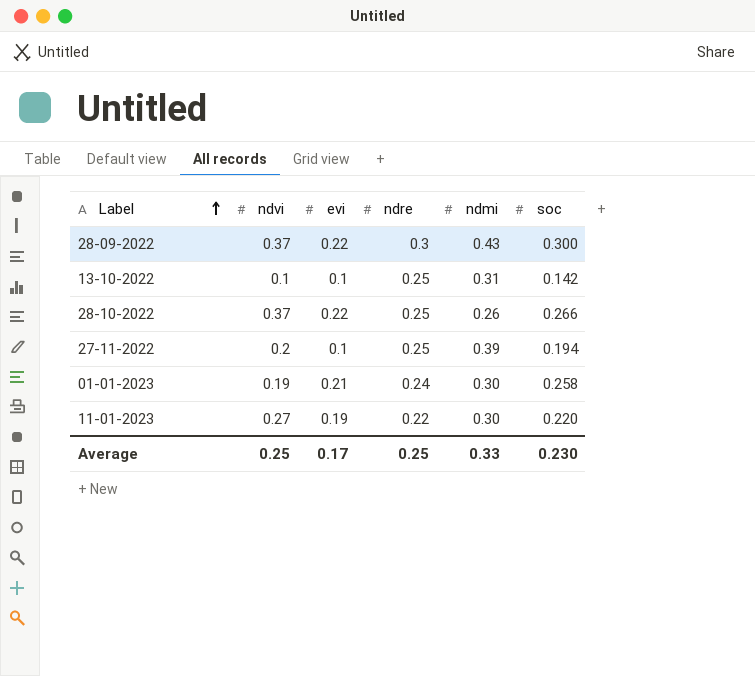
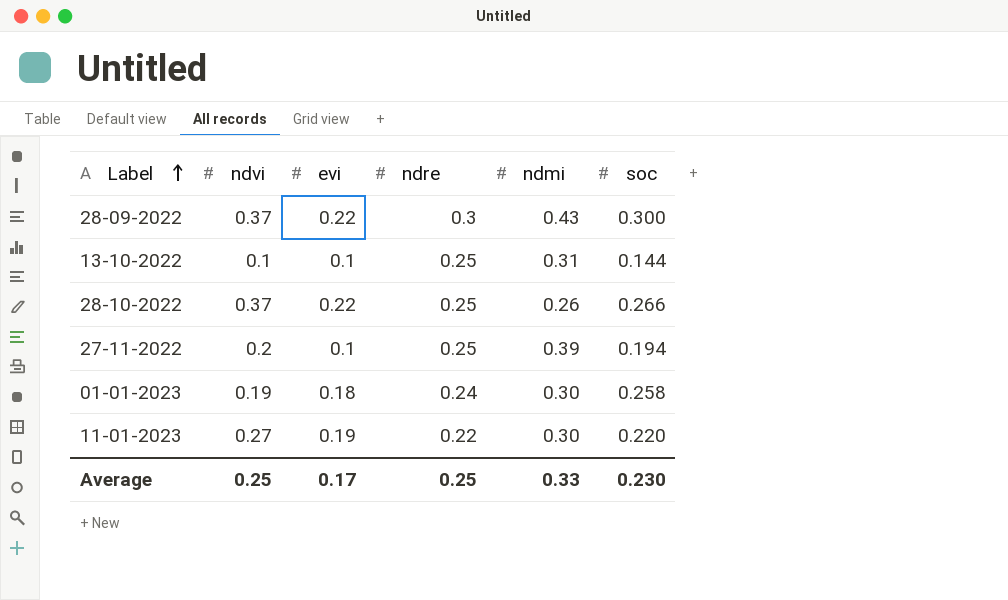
13-10-2022 | soc: 0.142 -> 0.144
01-01-2023 | evi: 0.21 -> 0.18

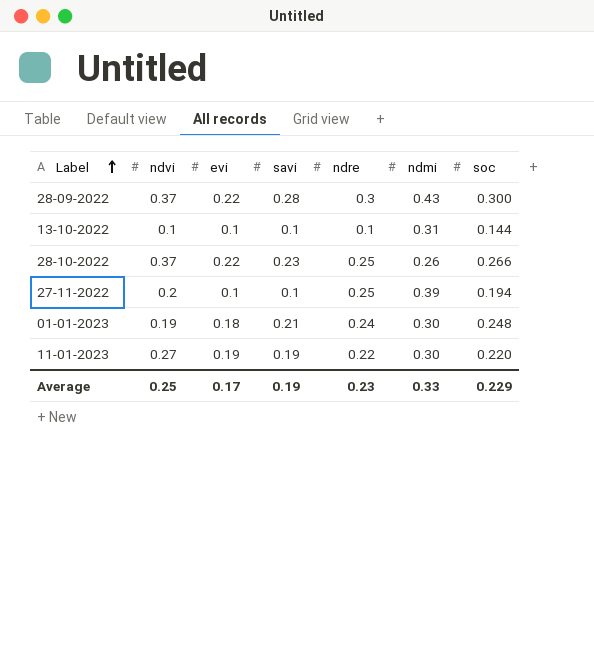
column savi | position: none -> 4
13-10-2022 | ndre: 0.25 -> 0.1
01-01-2023 | soc: 0.258 -> 0.248
Average | ndre: 0.25 -> 0.23
Average | soc: 0.230 -> 0.229

